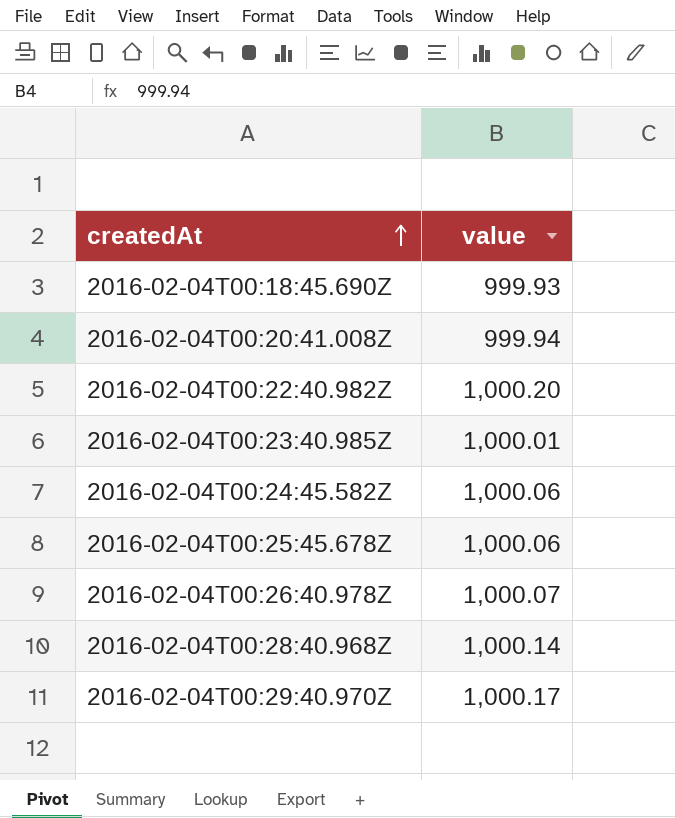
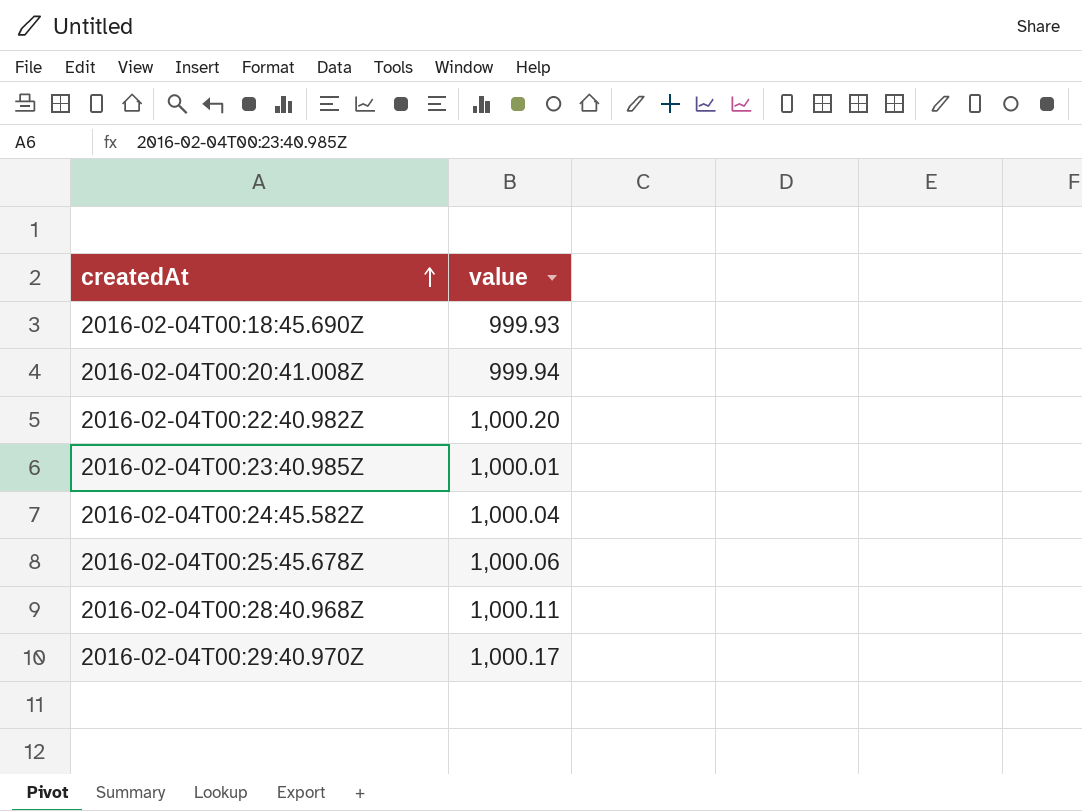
row 2016-02-04T00:26:40.978Z: 1,000.07 -> none
2016-02-04T00:24:45.582Z | value: 1,000.06 -> 1,000.04
2016-02-04T00:28:40.968Z | value: 1,000.14 -> 1,000.11

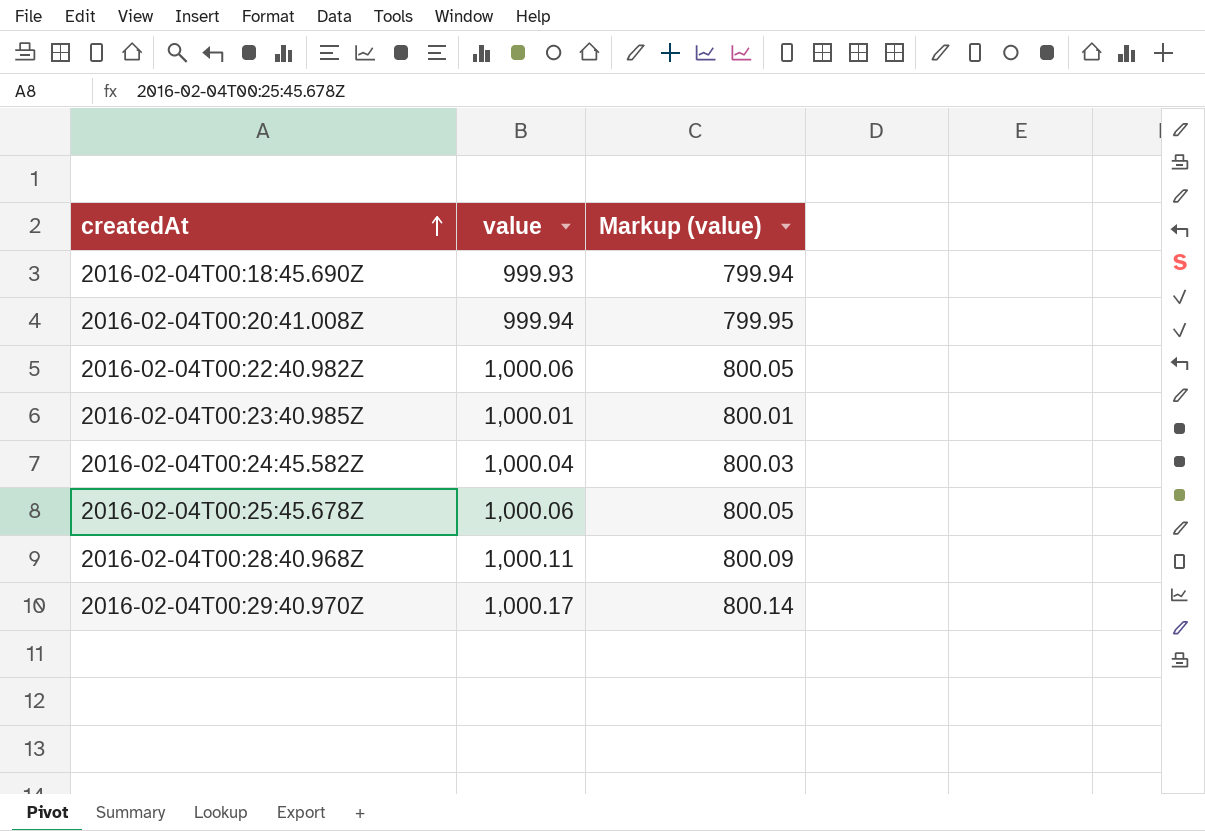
column Markup (value) | formula: none -> [value] * 0.8
2016-02-04T00:22:40.982Z | value: 1,000.20 -> 1,000.06

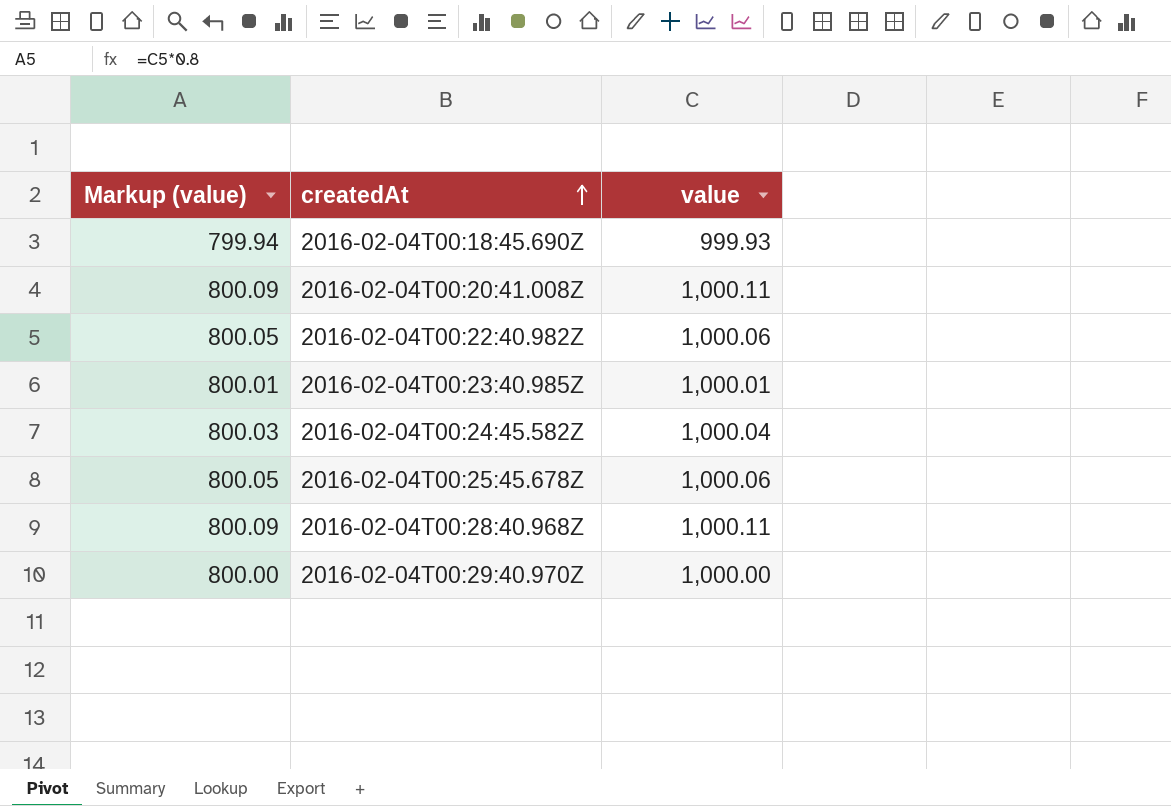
column Markup (value) | position: 3 -> 1
2016-02-04T00:20:41.008Z | Markup (value): 799.95 -> 800.09
2016-02-04T00:20:41.008Z | value: 999.94 -> 1,000.11
2016-02-04T00:29:40.970Z | Markup (value): 800.14 -> 800.00
2016-02-04T00:29:40.970Z | value: 1,000.17 -> 1,000.00

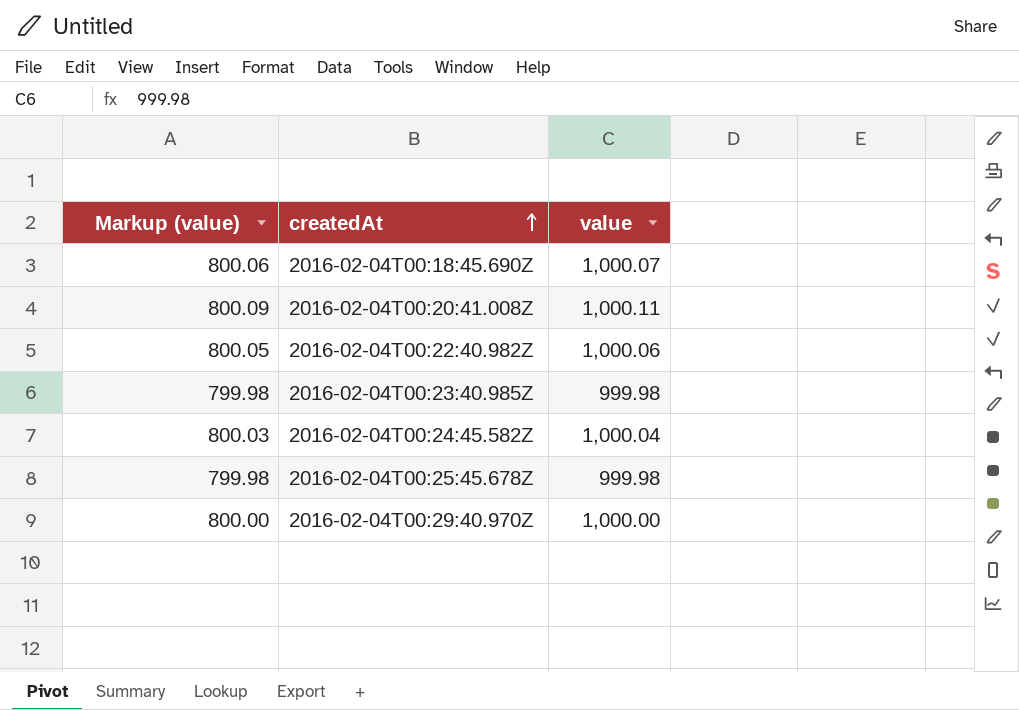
row 2016-02-04T00:28:40.968Z: 800.09 | 1,000.11 -> none
2016-02-04T00:18:45.690Z | Markup (value): 799.94 -> 800.06
2016-02-04T00:18:45.690Z | value: 999.93 -> 1,000.07
2016-02-04T00:23:40.985Z | Markup (value): 800.01 -> 799.98
2016-02-04T00:23:40.985Z | value: 1,000.01 -> 999.98
2016-02-04T00:25:45.678Z | Markup (value): 800.05 -> 799.98
2016-02-04T00:25:45.678Z | value: 1,000.06 -> 999.98

